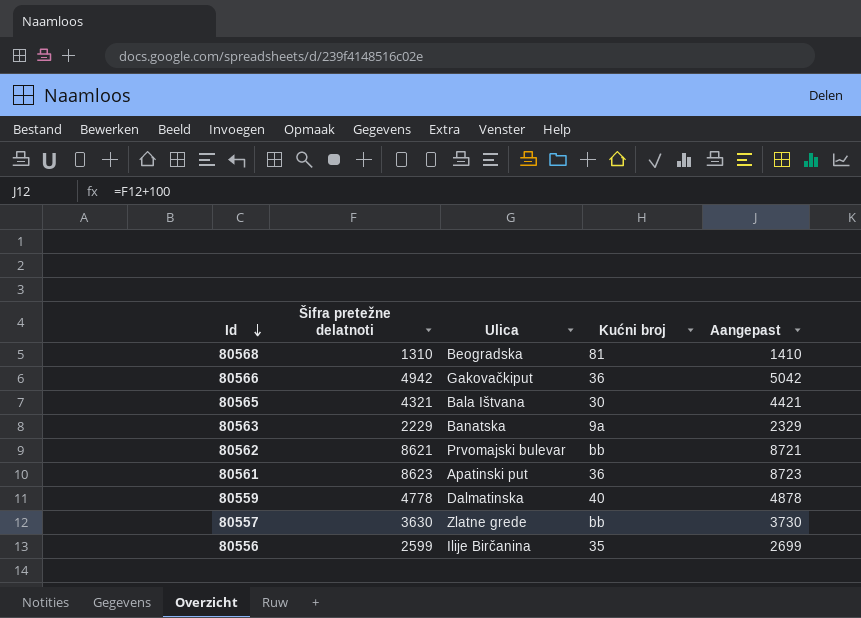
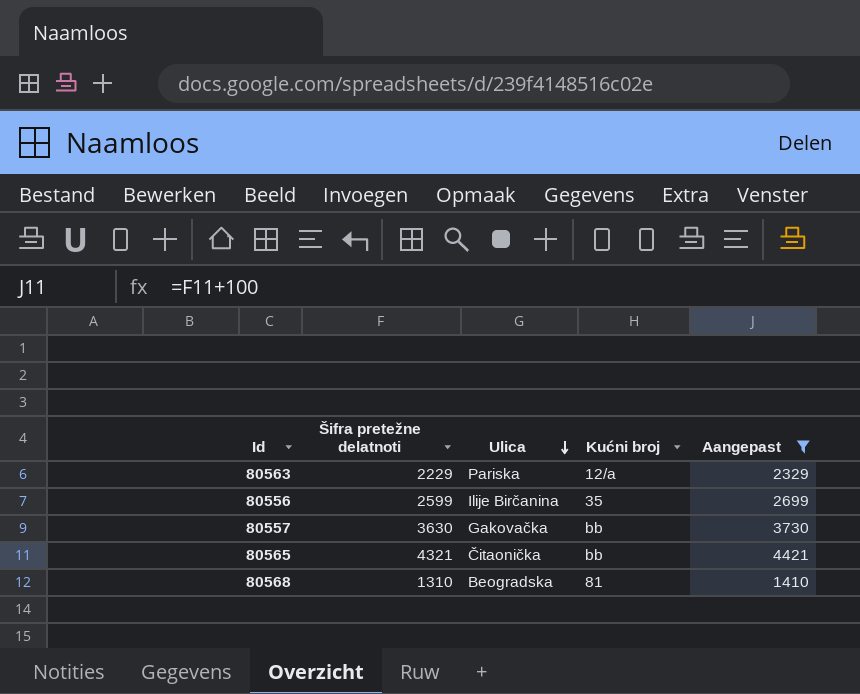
filter: none -> Aangepast <= 4421
row order: Id descending -> Ulica descending
80563 | Ulica: Banatska -> Pariska
80563 | Kućni broj: 9a -> 12/a
80557 | Ulica: Zlatne grede -> Gakovačka
80565 | Ulica: Bala Ištvana -> Čitaonička
80565 | Kućni broj: 30 -> bb

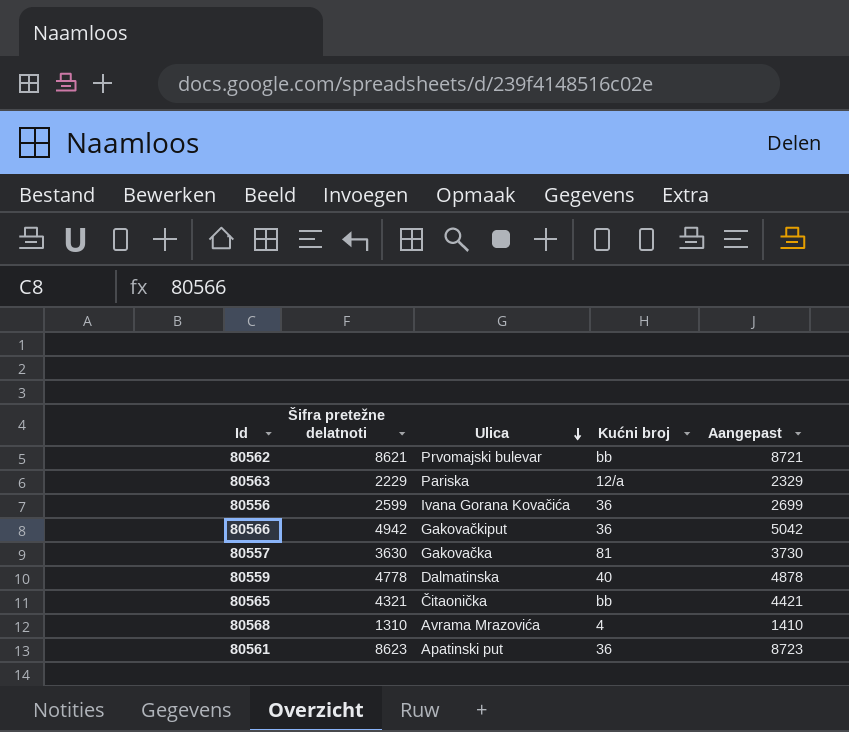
filter: Aangepast <= 4421 -> none
80556 | Ulica: Ilije Birčanina -> Ivana Gorana Kovačića
80556 | Kućni broj: 35 -> 36
80557 | Kućni broj: bb -> 81
80568 | Ulica: Beogradska -> Avrama Mrazovića
80568 | Kućni broj: 81 -> 4

